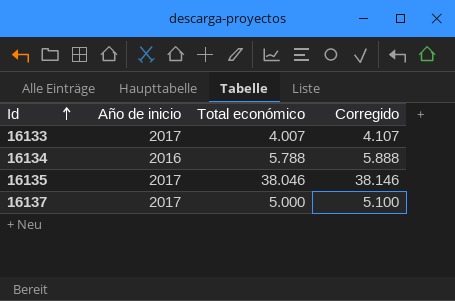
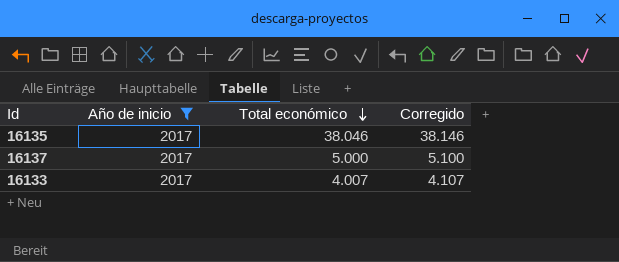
filter: none -> Año de inicio = 2017
row order: Id ascending -> Total económico descending

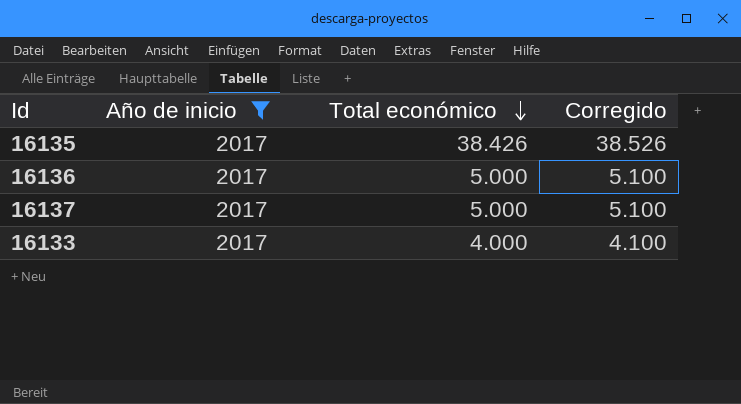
16135 | Total económico: 38.046 -> 38.426
16135 | Corregido: 38.146 -> 38.526
row 16136: none -> 2017 | 5.000 | 5.100
16133 | Total económico: 4.007 -> 4.000
16133 | Corregido: 4.107 -> 4.100

